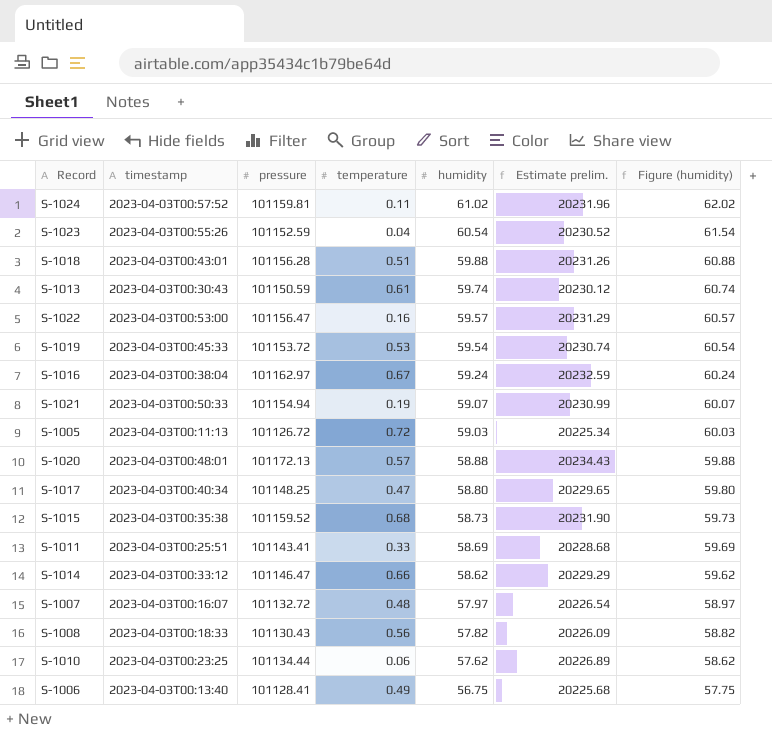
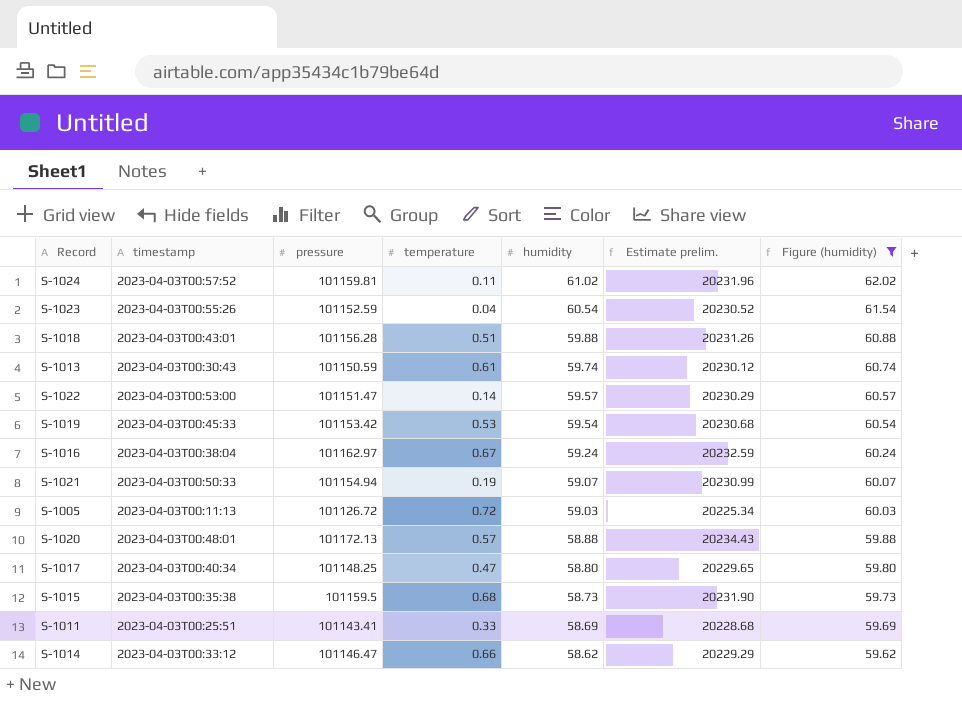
filter: none -> Figure (humidity) >= 59.62
S-1022 | pressure: 101156.47 -> 101151.47
S-1022 | temperature: 0.16 -> 0.14
S-1022 | Estimate prelim.: 20231.29 -> 20230.29
S-1019 | pressure: 101153.72 -> 101153.42
S-1019 | Estimate prelim.: 20230.74 -> 20230.68
S-1015 | pressure: 101159.52 -> 101159.5

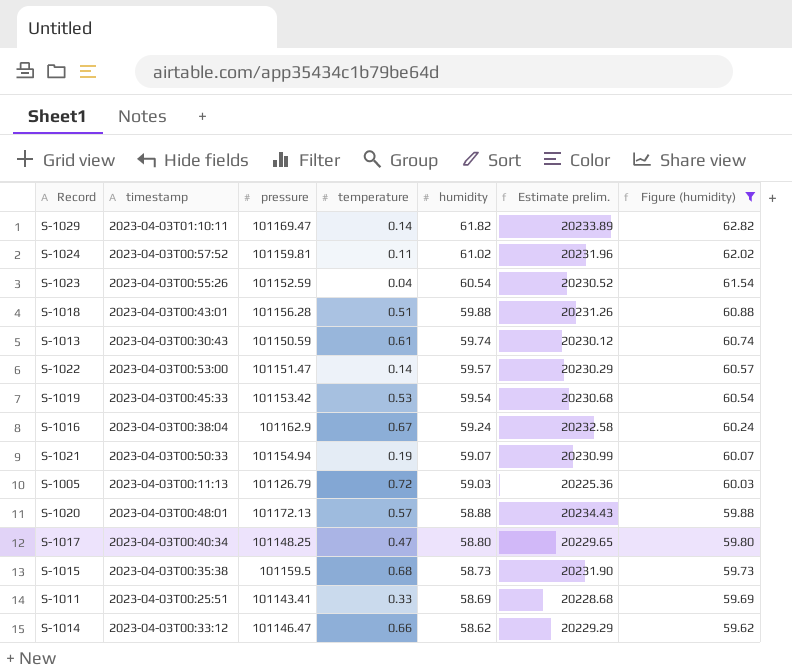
row S-1029: none -> 2023-04-03T01:10:11 | 101169.47 | 0.14 | 61.82 | 20233.89 | 62.82
S-1016 | pressure: 101162.97 -> 101162.9
S-1016 | Estimate prelim.: 20232.59 -> 20232.58
S-1005 | pressure: 101126.72 -> 101126.79
S-1005 | Estimate prelim.: 20225.34 -> 20225.36

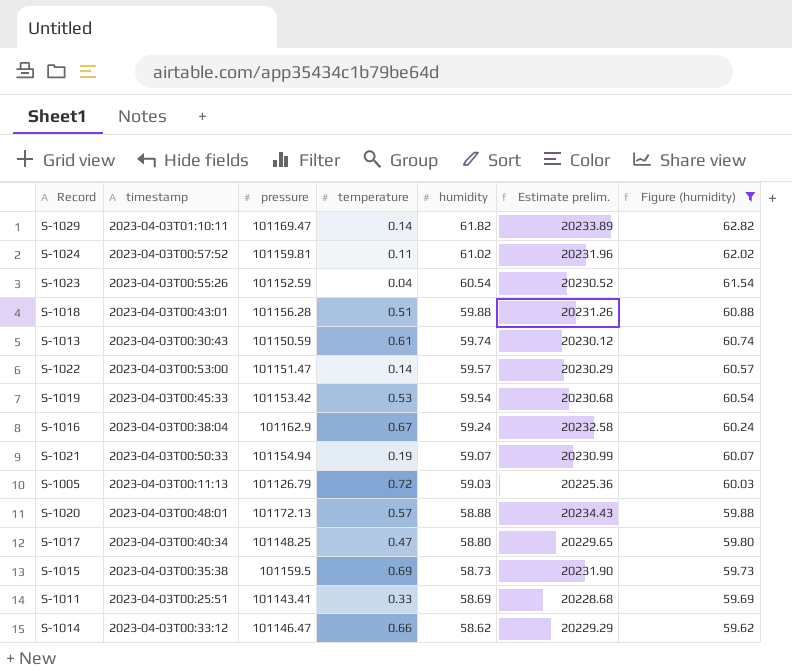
S-1015 | temperature: 0.68 -> 0.69

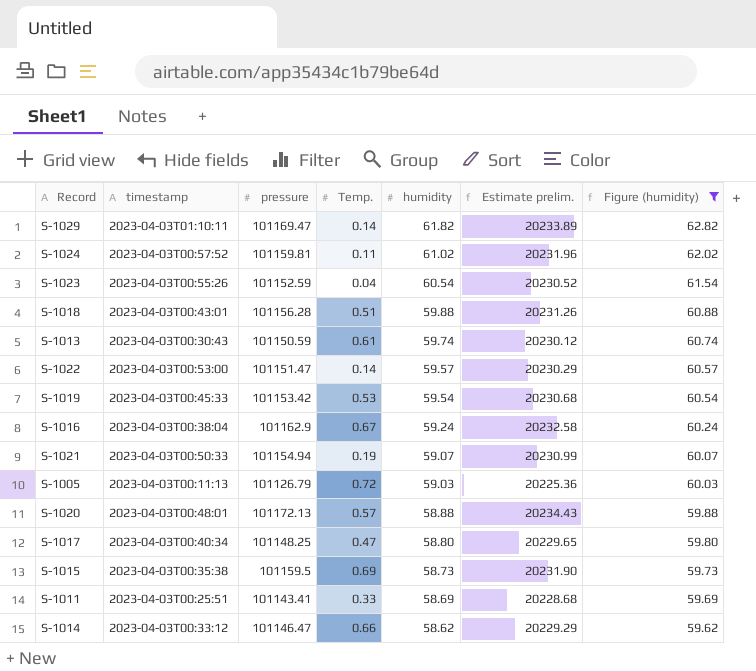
column name: temperature -> Temp.

